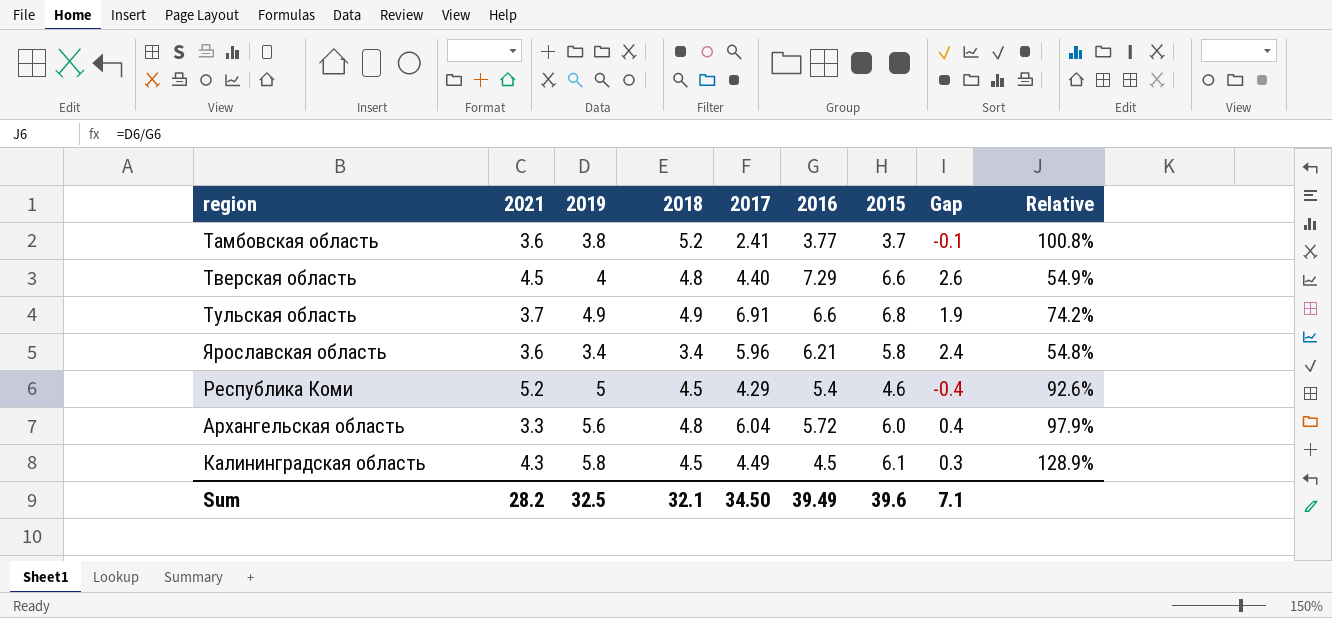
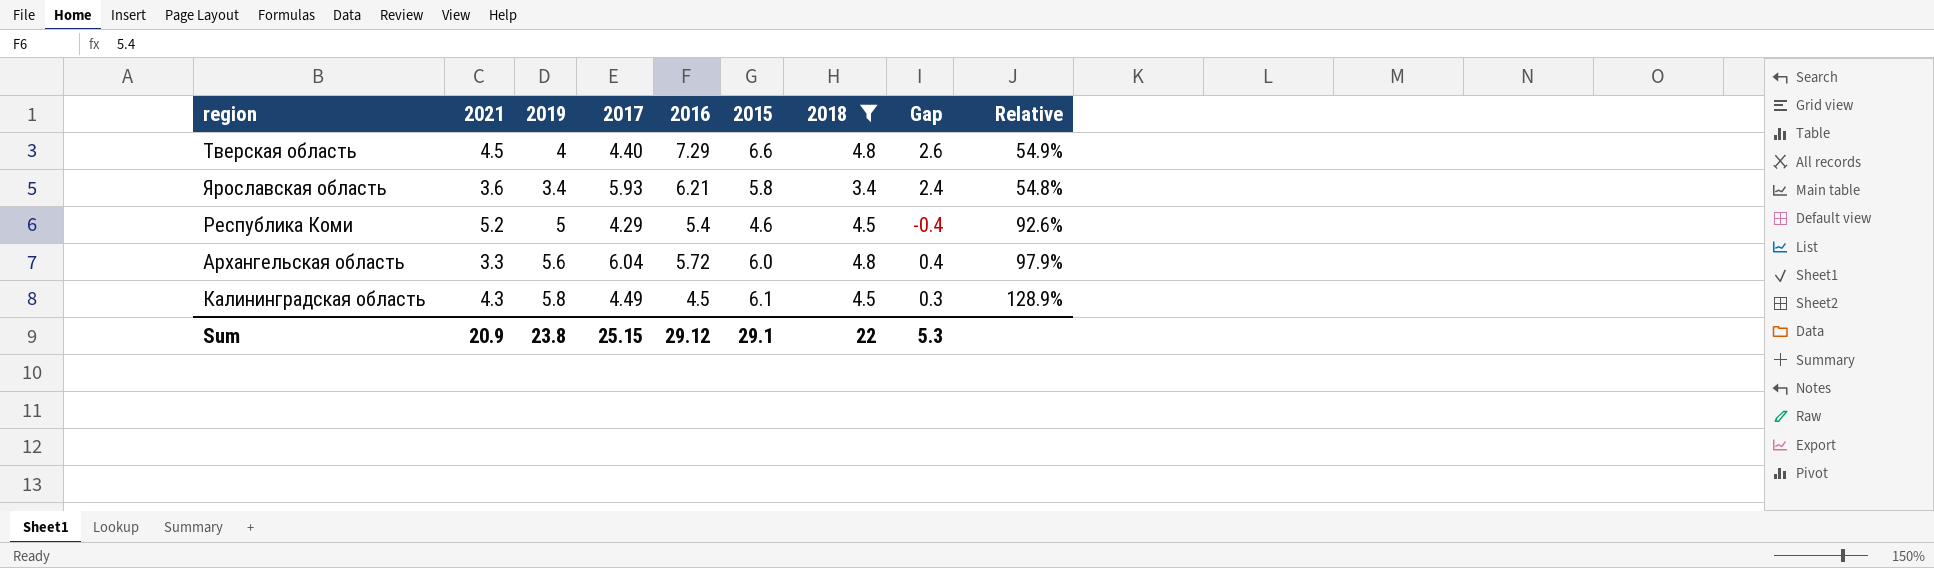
filter: none -> 2018 <= 4.8
column 2018 | position: 4 -> 7
Ярославская область | 2017: 5.96 -> 5.93
Sum | 2021: 28.2 -> 20.9
Sum | 2019: 32.5 -> 23.8
Sum | 2017: 34.50 -> 25.15
Sum | 2016: 39.49 -> 29.12
Sum | 2015: 39.6 -> 29.1
Sum | 2018: 32.1 -> 22
Sum | Gap: 7.1 -> 5.3

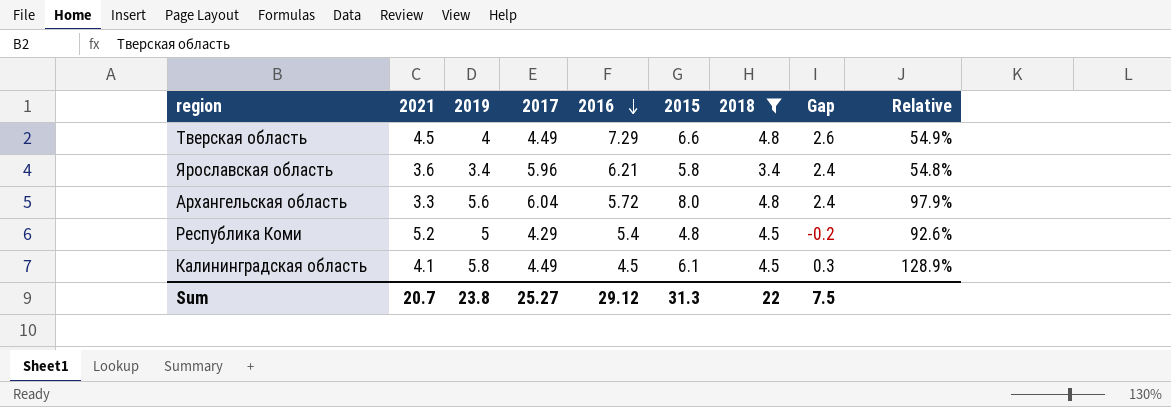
row order: none -> 2016 descending
Тверская область | 2017: 4.40 -> 4.49
Ярославская область | 2017: 5.93 -> 5.96
Архангельская область | 2015: 6.0 -> 8.0
Архангельская область | Gap: 0.4 -> 2.4
Республика Коми | 2015: 4.6 -> 4.8
Республика Коми | Gap: -0.4 -> -0.2
Калининградская область | 2021: 4.3 -> 4.1
Sum | 2021: 20.9 -> 20.7
Sum | 2017: 25.15 -> 25.27
Sum | 2015: 29.1 -> 31.3
Sum | Gap: 5.3 -> 7.5

